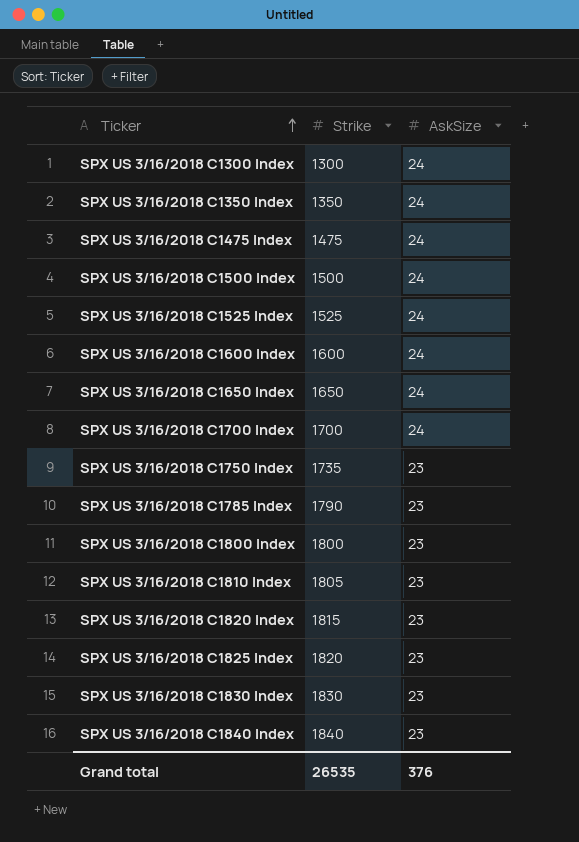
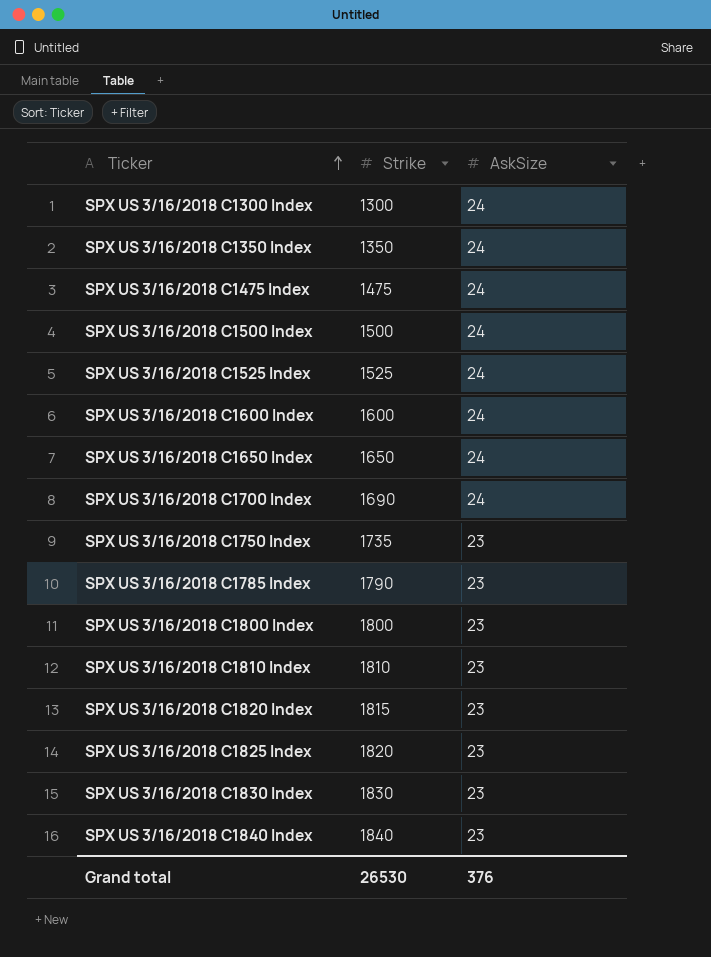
SPX US 3/16/2018 C1700 Index | Strike: 1700 -> 1690
SPX US 3/16/2018 C1810 Index | Strike: 1805 -> 1810
Grand total | Strike: 26535 -> 26530

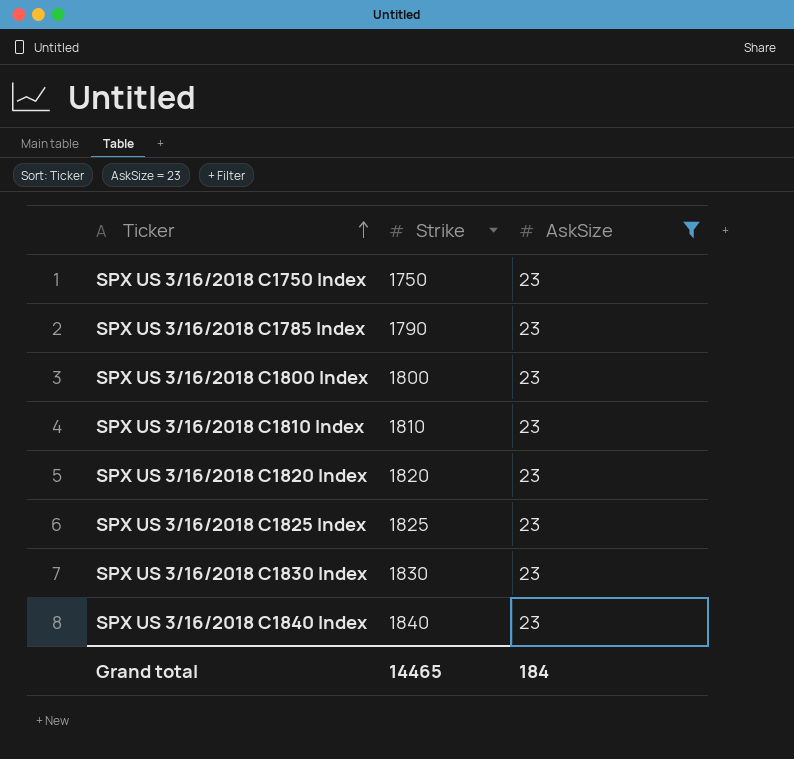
filter: none -> AskSize = 23
SPX US 3/16/2018 C1750 Index | Strike: 1735 -> 1750
SPX US 3/16/2018 C1820 Index | Strike: 1815 -> 1820
SPX US 3/16/2018 C1825 Index | Strike: 1820 -> 1825
Grand total | Strike: 26530 -> 14465
Grand total | AskSize: 376 -> 184

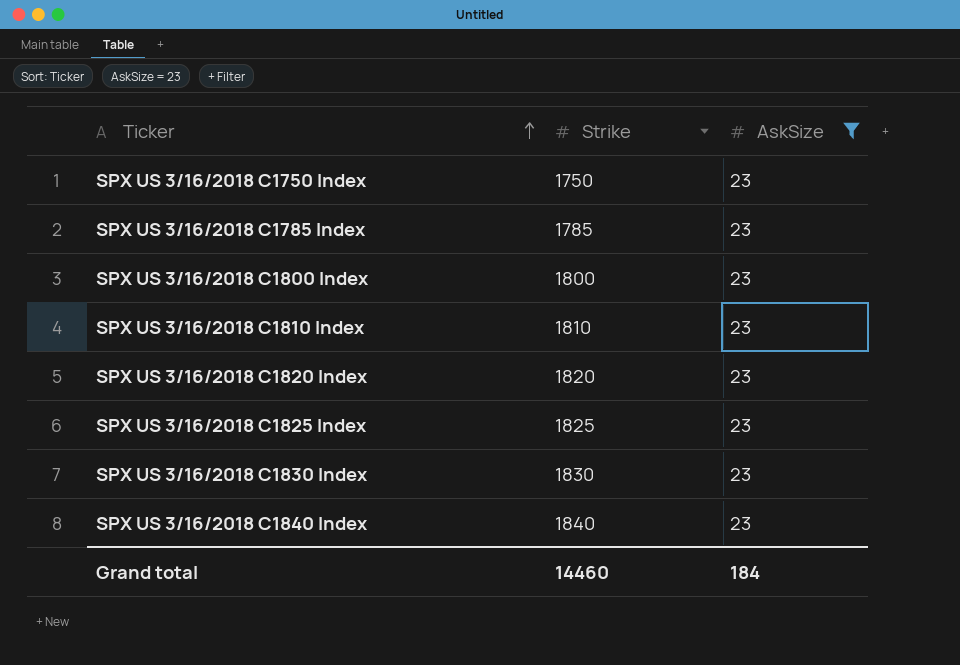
SPX US 3/16/2018 C1785 Index | Strike: 1790 -> 1785
Grand total | Strike: 14465 -> 14460

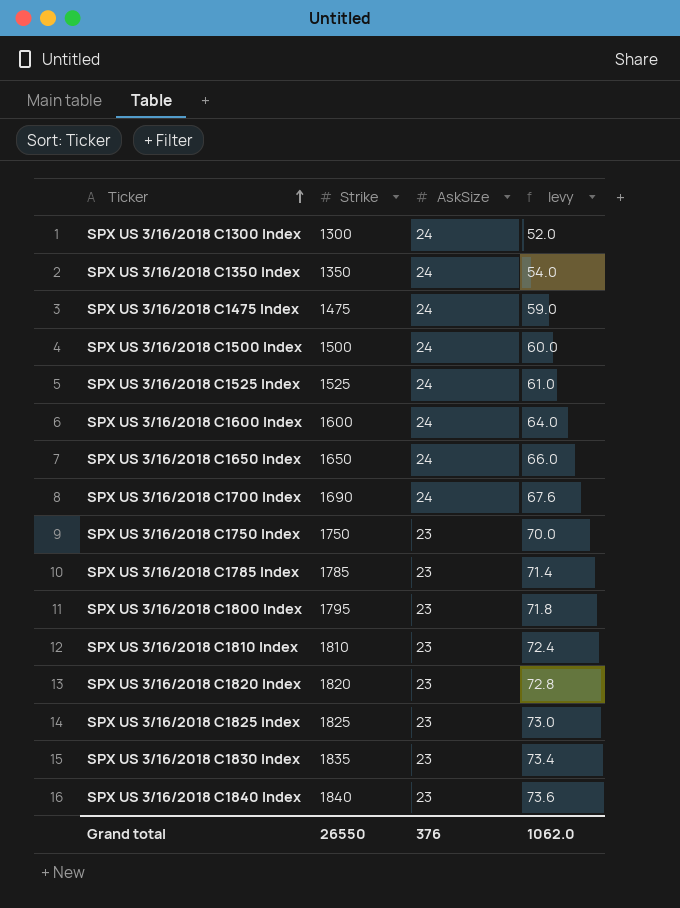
filter: AskSize = 23 -> none
column levy | formula: none -> [Strike] * 0.04
SPX US 3/16/2018 C1800 Index | Strike: 1800 -> 1795
SPX US 3/16/2018 C1830 Index | Strike: 1830 -> 1835
Grand total | Strike: 14460 -> 26550
Grand total | AskSize: 184 -> 376

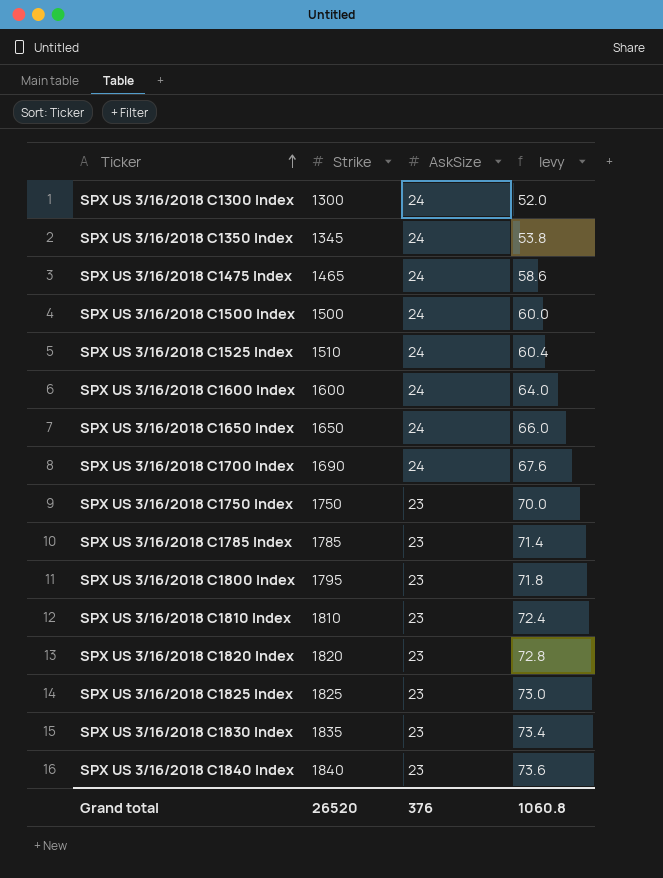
SPX US 3/16/2018 C1350 Index | Strike: 1350 -> 1345
SPX US 3/16/2018 C1350 Index | levy: 54.0 -> 53.8
SPX US 3/16/2018 C1475 Index | Strike: 1475 -> 1465
SPX US 3/16/2018 C1475 Index | levy: 59.0 -> 58.6
SPX US 3/16/2018 C1525 Index | Strike: 1525 -> 1510
SPX US 3/16/2018 C1525 Index | levy: 61.0 -> 60.4
Grand total | Strike: 26550 -> 26520
Grand total | levy: 1062.0 -> 1060.8

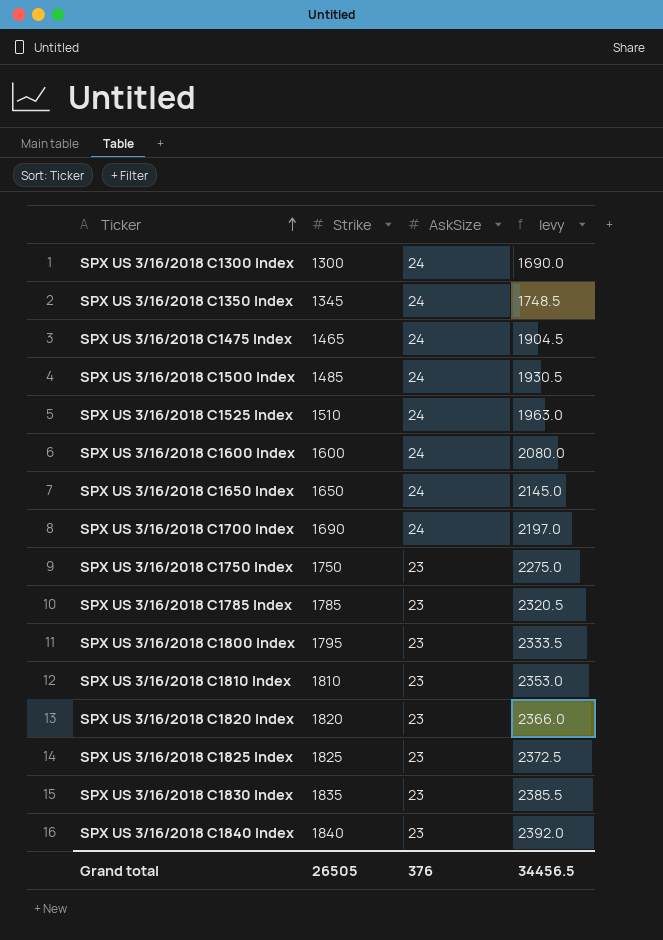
column levy | formula: [Strike] * 0.04 -> [Strike] * 1.3
SPX US 3/16/2018 C1500 Index | Strike: 1500 -> 1485
Grand total | Strike: 26520 -> 26505
Grand total | levy: 1060.8 -> 34456.5

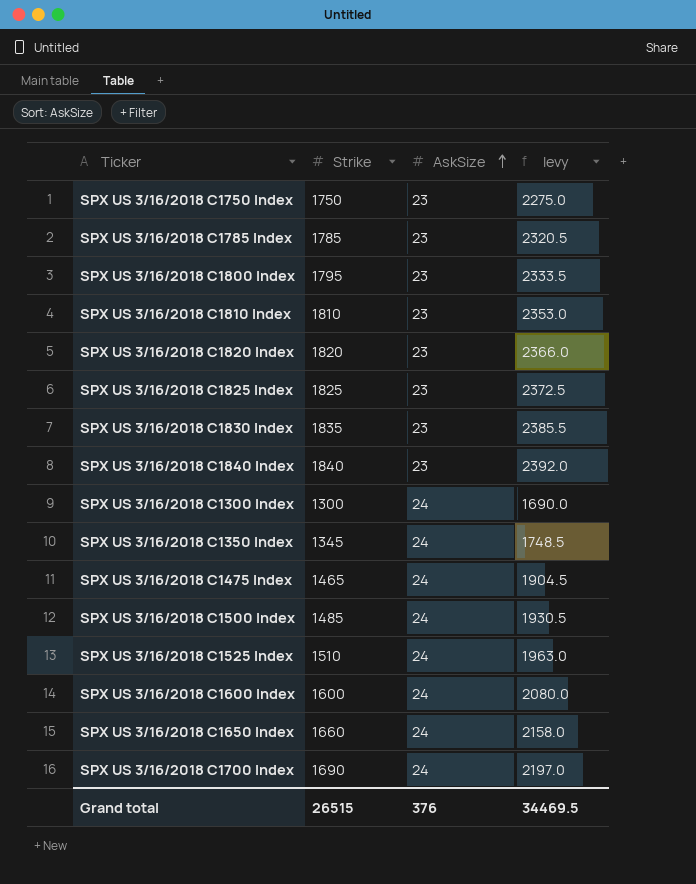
row order: Ticker ascending -> AskSize ascending
SPX US 3/16/2018 C1650 Index | Strike: 1650 -> 1660
SPX US 3/16/2018 C1650 Index | levy: 2145.0 -> 2158.0
Grand total | Strike: 26505 -> 26515
Grand total | levy: 34456.5 -> 34469.5

